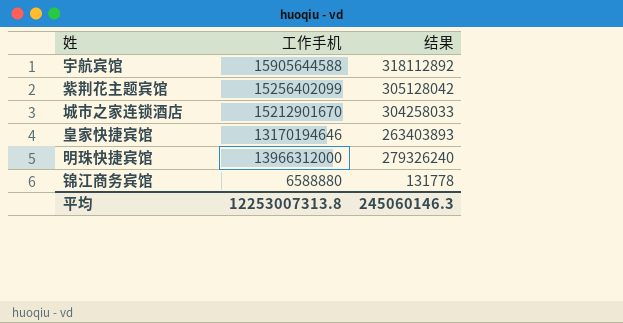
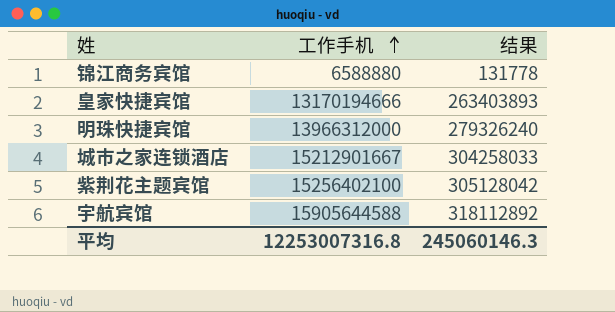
row order: none -> 工作手机 ascending
皇家快捷宾馆 | 工作手机: 13170194646 -> 13170194666
城市之家连锁酒店 | 工作手机: 15212901670 -> 15212901667
紫荆花主题宾馆 | 工作手机: 15256402099 -> 15256402100
平均 | 工作手机: 12253007313.8 -> 12253007316.8

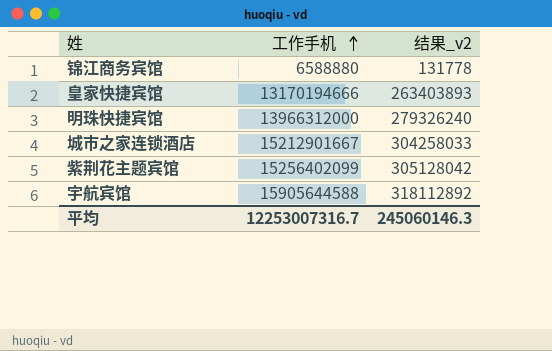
column name: 结果 -> 结果_v2
紫荆花主题宾馆 | 工作手机: 15256402100 -> 15256402099
平均 | 工作手机: 12253007316.8 -> 12253007316.7

